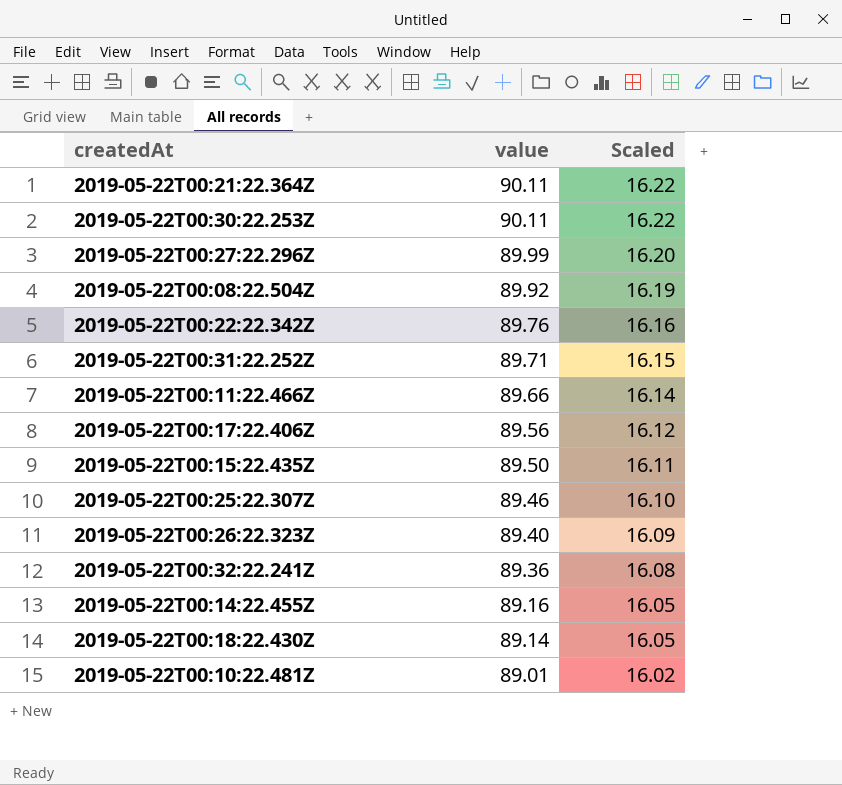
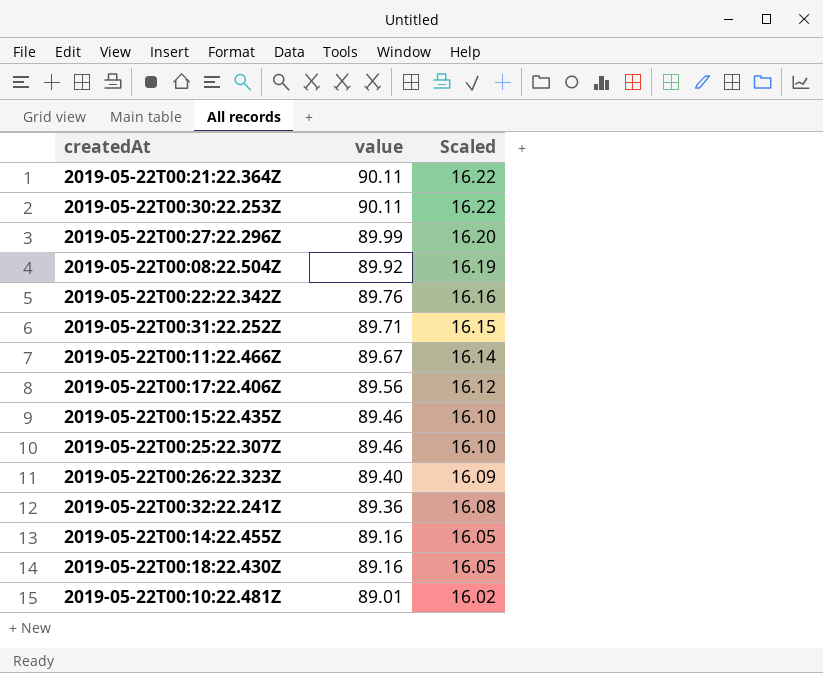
2019-05-22T00:11:22.466Z | value: 89.66 -> 89.67
2019-05-22T00:15:22.435Z | value: 89.50 -> 89.46
2019-05-22T00:15:22.435Z | Scaled: 16.11 -> 16.10
2019-05-22T00:18:22.430Z | value: 89.14 -> 89.16

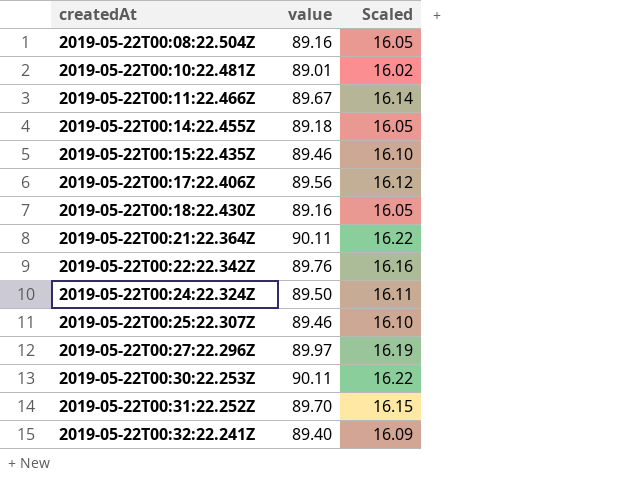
row order: value descending -> createdAt ascending
row 2019-05-22T00:26:22.323Z: 89.40 | 16.09 -> none
2019-05-22T00:08:22.504Z | value: 89.92 -> 89.16
2019-05-22T00:08:22.504Z | Scaled: 16.19 -> 16.05
2019-05-22T00:14:22.455Z | value: 89.16 -> 89.18
row 2019-05-22T00:24:22.324Z: none -> 89.50 | 16.11
2019-05-22T00:27:22.296Z | value: 89.99 -> 89.97
2019-05-22T00:27:22.296Z | Scaled: 16.20 -> 16.19
2019-05-22T00:31:22.252Z | value: 89.71 -> 89.70
2019-05-22T00:32:22.241Z | value: 89.36 -> 89.40
2019-05-22T00:32:22.241Z | Scaled: 16.08 -> 16.09

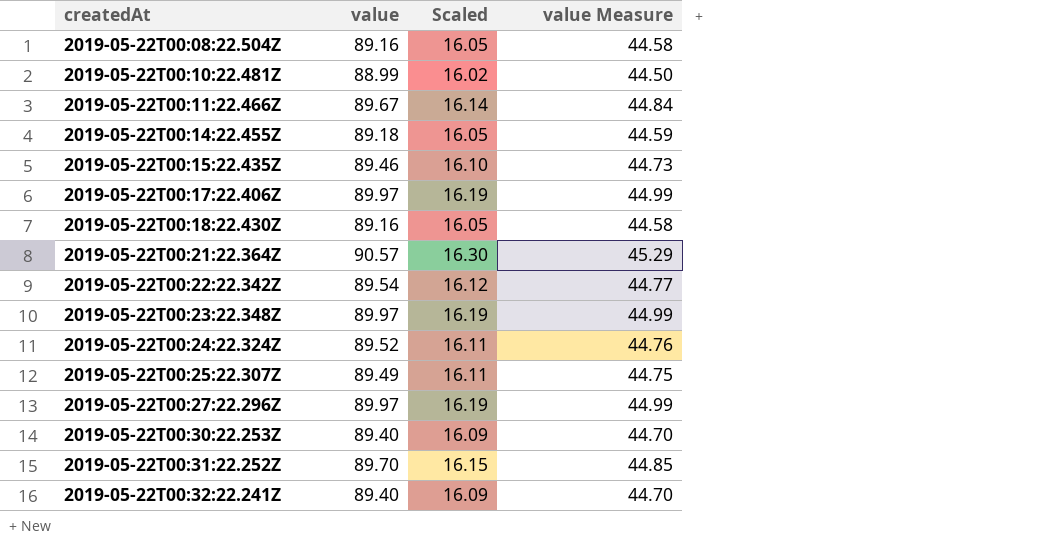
column value Measure | formula: none -> [value] * 0.5
2019-05-22T00:10:22.481Z | value: 89.01 -> 88.99
2019-05-22T00:17:22.406Z | value: 89.56 -> 89.97
2019-05-22T00:17:22.406Z | Scaled: 16.12 -> 16.19
2019-05-22T00:21:22.364Z | value: 90.11 -> 90.57
2019-05-22T00:21:22.364Z | Scaled: 16.22 -> 16.30
2019-05-22T00:22:22.342Z | value: 89.76 -> 89.54
2019-05-22T00:22:22.342Z | Scaled: 16.16 -> 16.12
row 2019-05-22T00:23:22.348Z: none -> 89.97 | 16.19 | 44.99
2019-05-22T00:24:22.324Z | value: 89.50 -> 89.52
2019-05-22T00:25:22.307Z | value: 89.46 -> 89.49
2019-05-22T00:25:22.307Z | Scaled: 16.10 -> 16.11
2019-05-22T00:30:22.253Z | value: 90.11 -> 89.40
2019-05-22T00:30:22.253Z | Scaled: 16.22 -> 16.09

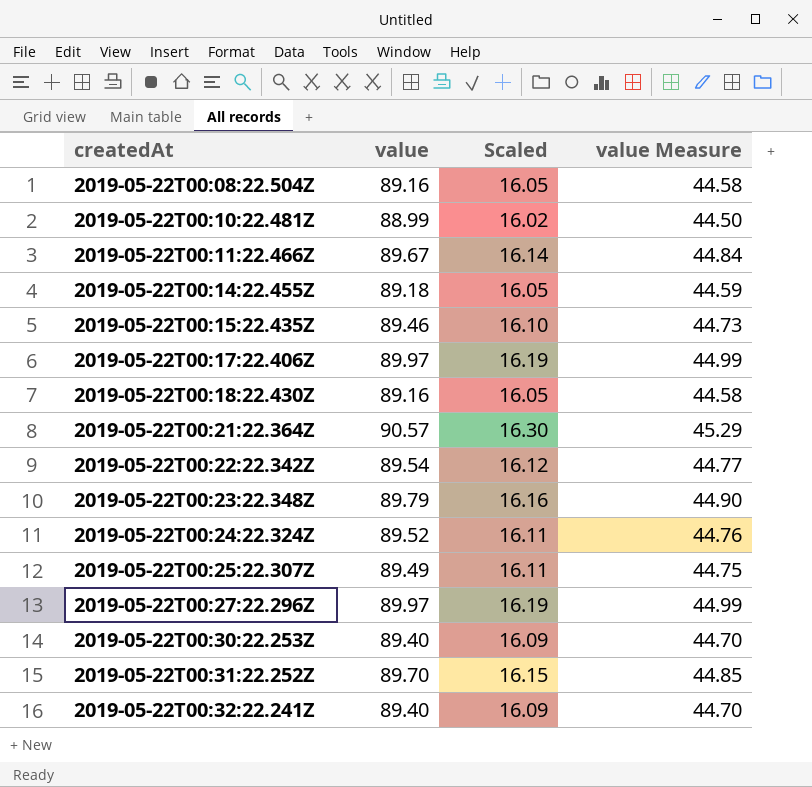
2019-05-22T00:23:22.348Z | value: 89.97 -> 89.79
2019-05-22T00:23:22.348Z | Scaled: 16.19 -> 16.16
2019-05-22T00:23:22.348Z | value Measure: 44.99 -> 44.90

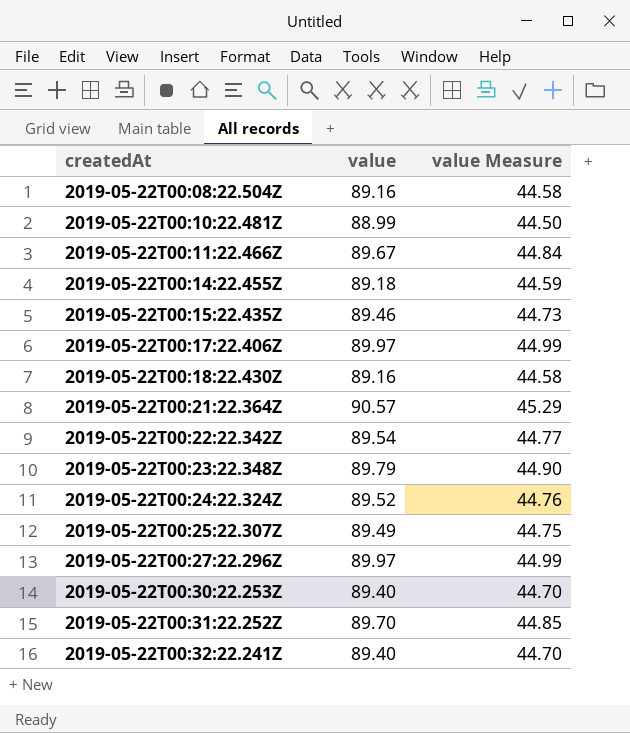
column Scaled | formula: [value] * 0.18 -> none

